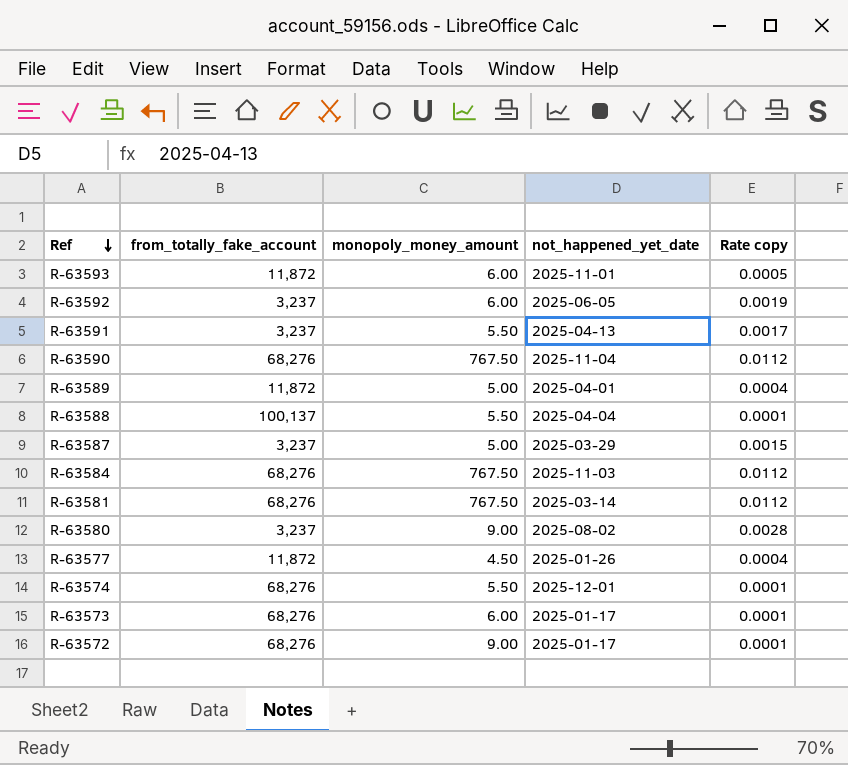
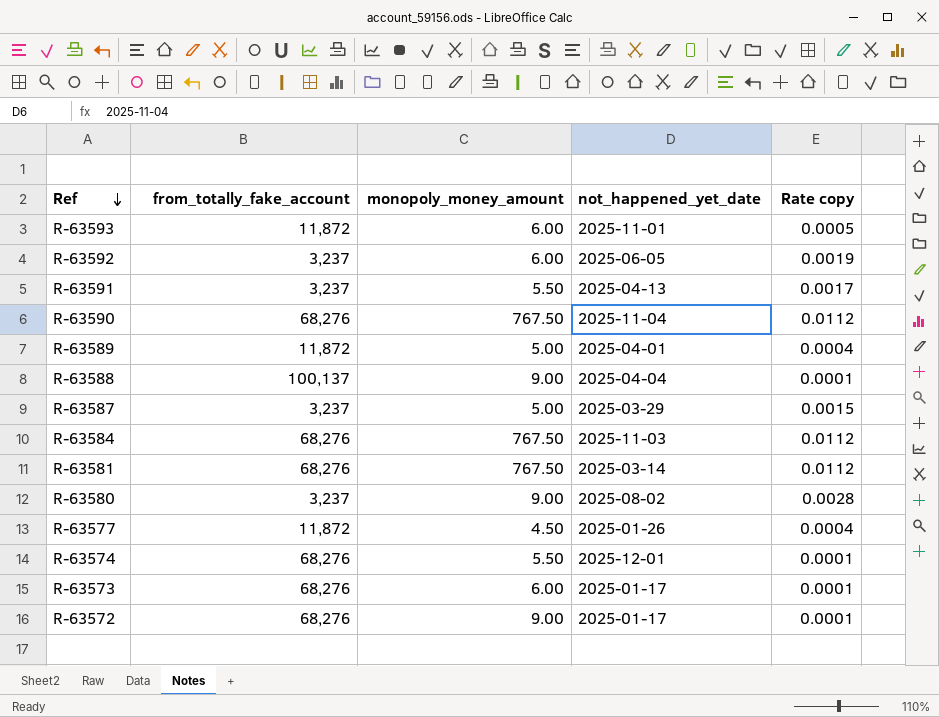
R-63588 | monopoly_money_amount: 5.50 -> 9.00

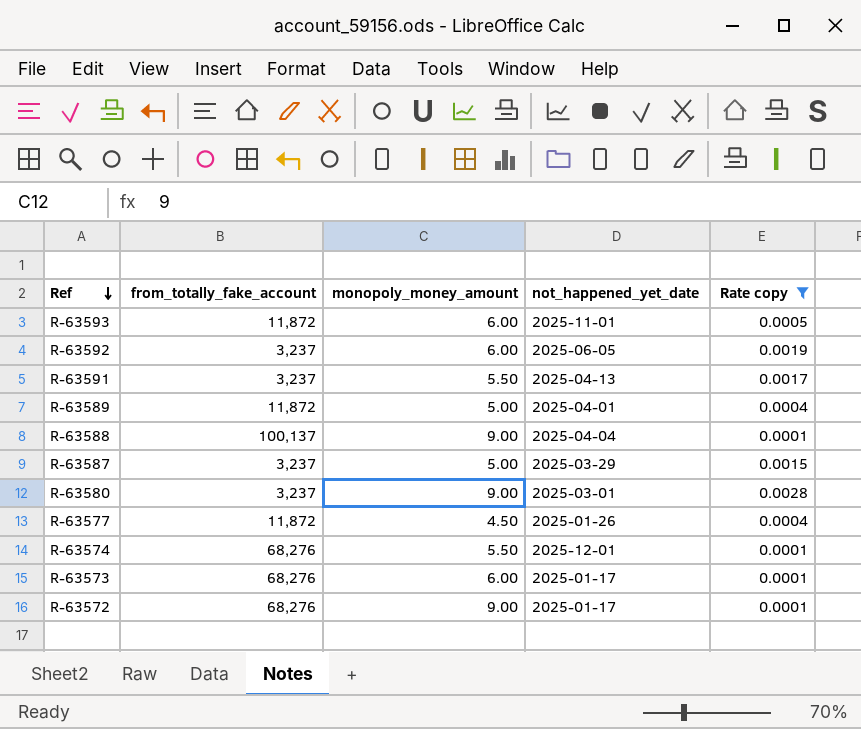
filter: none -> Rate copy != 0.0112
R-63580 | not_happened_yet_date: 2025-08-02 -> 2025-03-01

